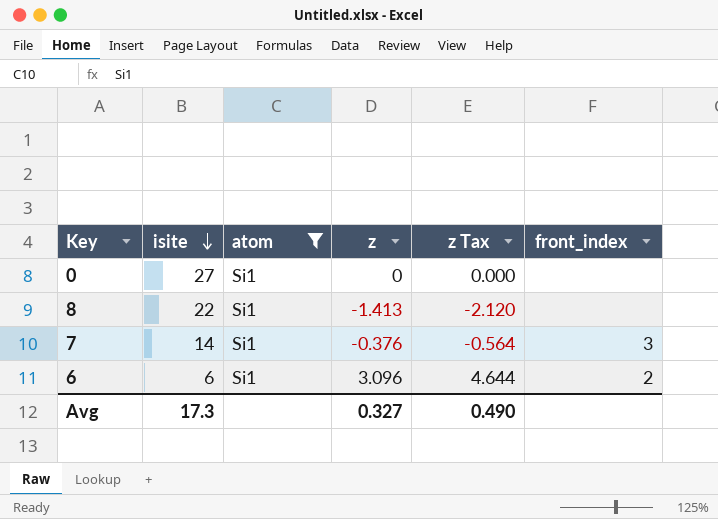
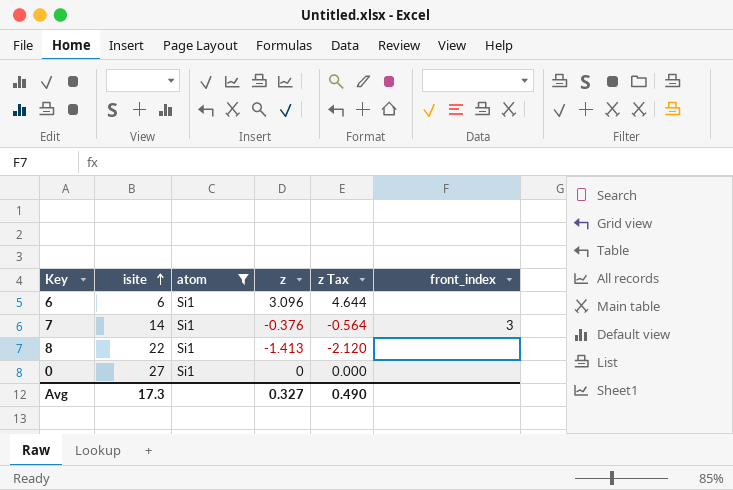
row order: isite descending -> isite ascending
6 | front_index: 2 -> none

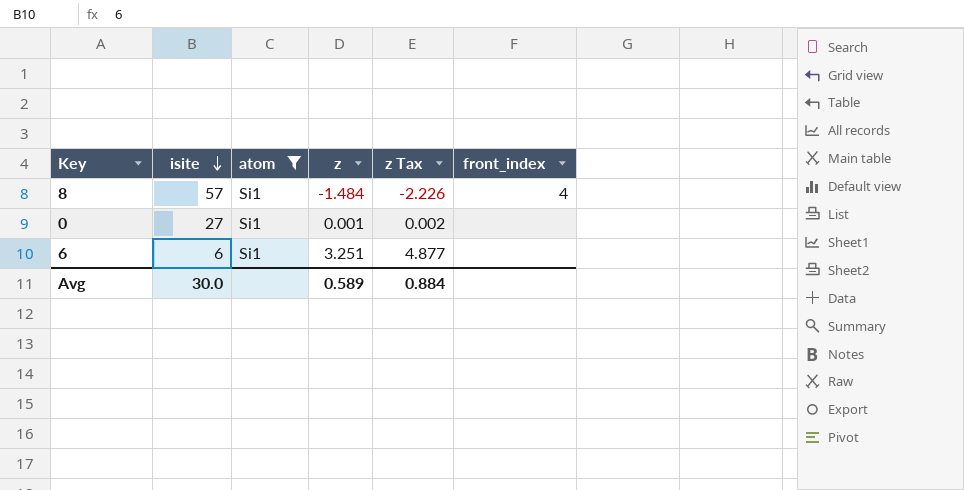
row order: isite ascending -> isite descending
row 7: 14 | Si1 | -0.376 | -0.564 | 3 -> none
8 | isite: 22 -> 57
8 | z: -1.413 -> -1.484
8 | z Tax: -2.120 -> -2.226
8 | front_index: none -> 4
0 | z: 0 -> 0.001
0 | z Tax: 0.000 -> 0.002
6 | z: 3.096 -> 3.251
6 | z Tax: 4.644 -> 4.877
Avg | isite: 17.3 -> 30.0
Avg | z: 0.327 -> 0.589
Avg | z Tax: 0.490 -> 0.884

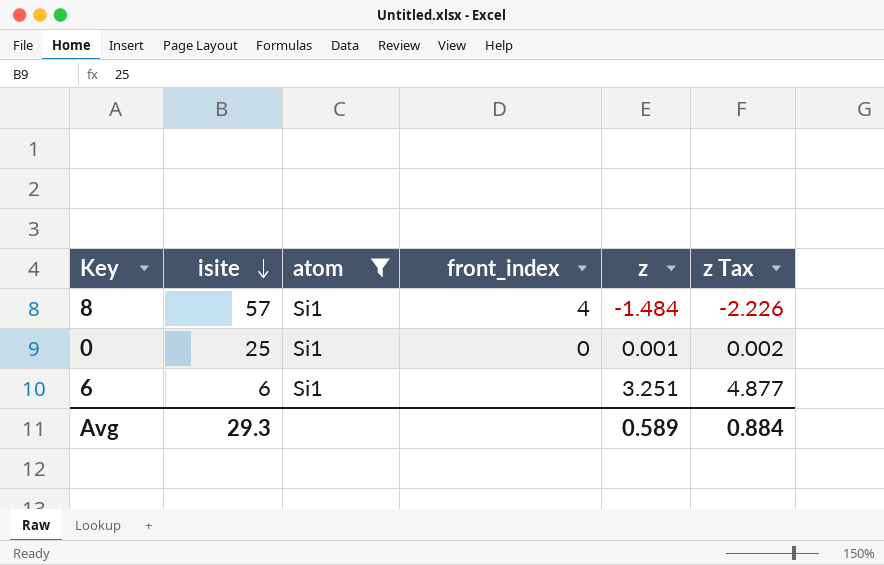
column front_index | position: 6 -> 4
0 | isite: 27 -> 25
0 | front_index: none -> 0
Avg | isite: 30.0 -> 29.3

